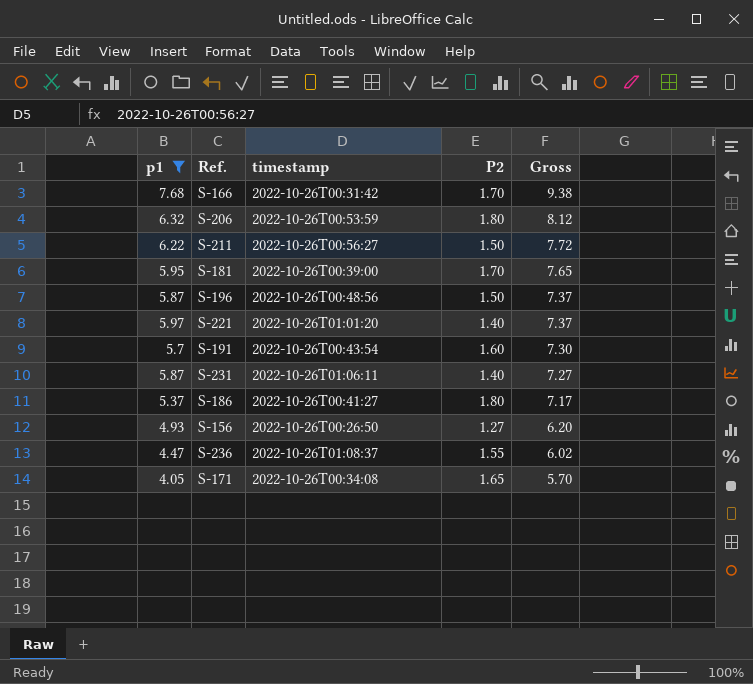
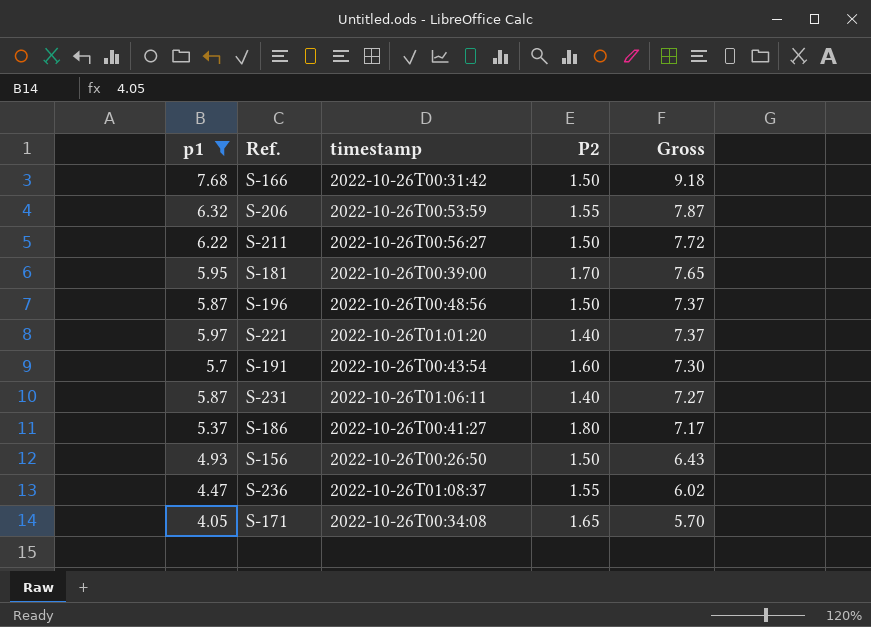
S-166 | P2: 1.70 -> 1.50
S-166 | Gross: 9.38 -> 9.18
S-206 | P2: 1.80 -> 1.55
S-206 | Gross: 8.12 -> 7.87
S-156 | P2: 1.27 -> 1.50
S-156 | Gross: 6.20 -> 6.43

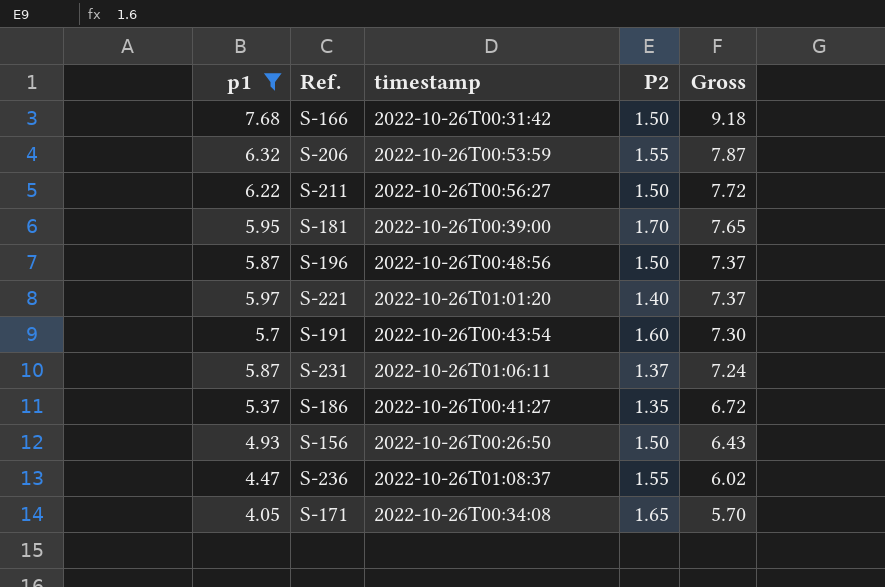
S-231 | P2: 1.40 -> 1.37
S-231 | Gross: 7.27 -> 7.24
S-186 | P2: 1.80 -> 1.35
S-186 | Gross: 7.17 -> 6.72

